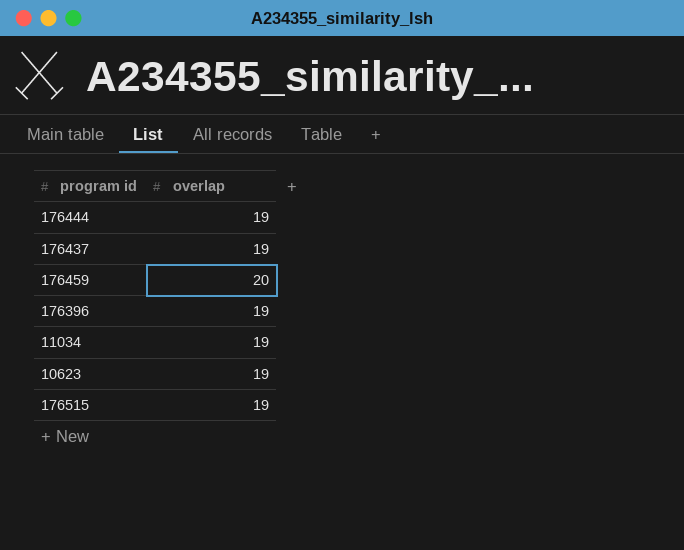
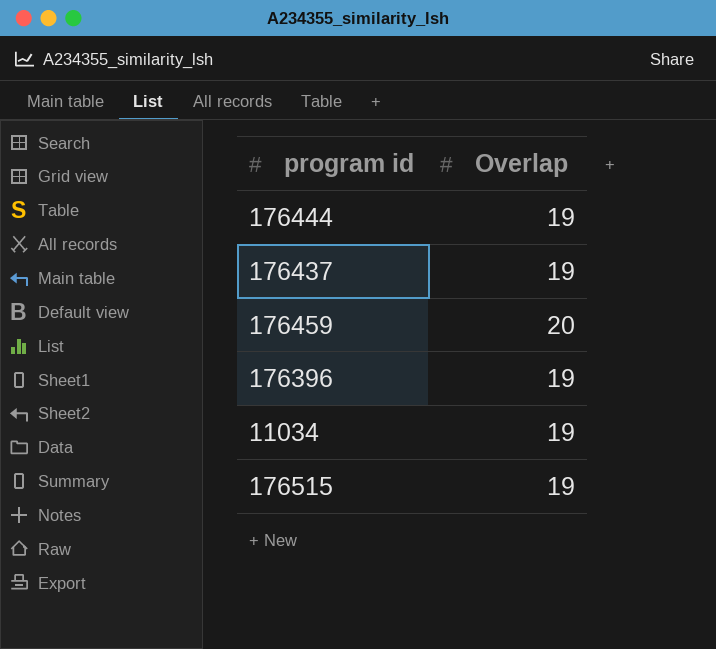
column name: overlap -> Overlap
row 10623: 19 -> none

